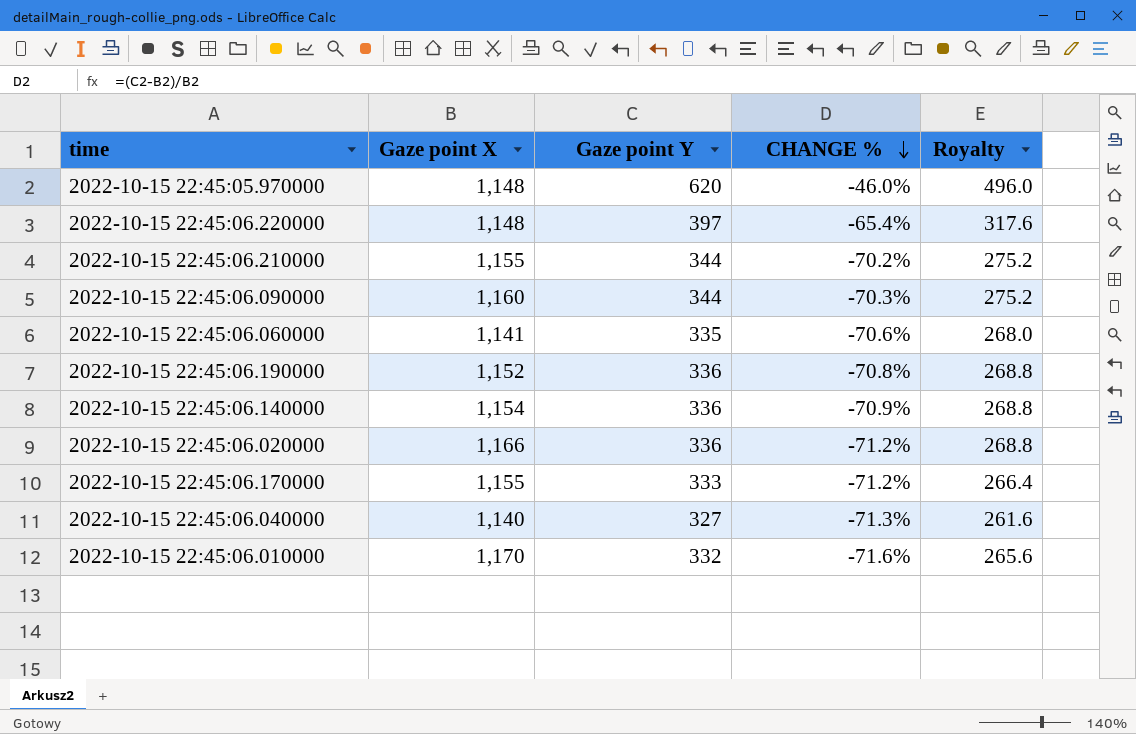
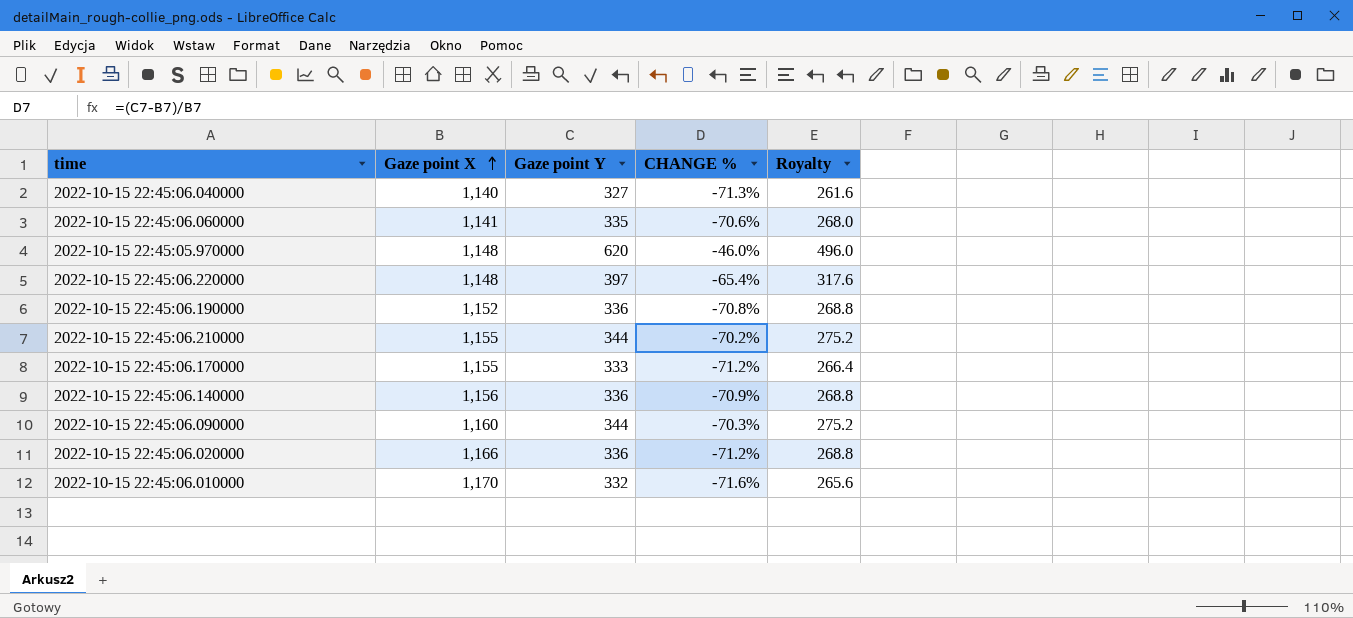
row order: CHANGE % descending -> Gaze point X ascending
2022-10-15 22:45:06.140000 | Gaze point X: 1,154 -> 1,156

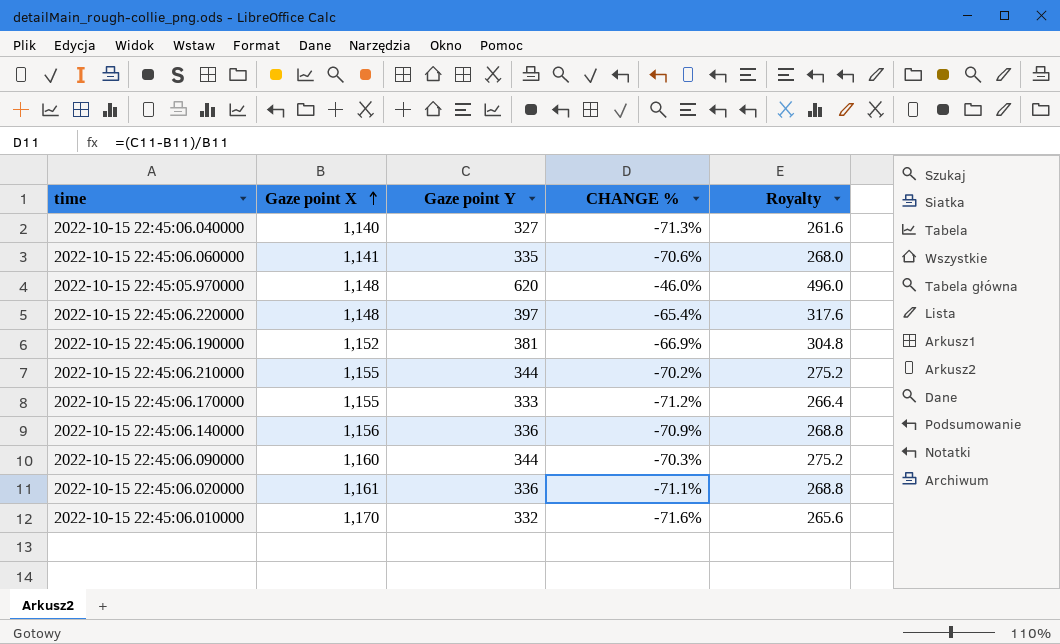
2022-10-15 22:45:06.190000 | Gaze point Y: 336 -> 381
2022-10-15 22:45:06.190000 | CHANGE %: -70.8% -> -66.9%
2022-10-15 22:45:06.190000 | Royalty: 268.8 -> 304.8
2022-10-15 22:45:06.020000 | Gaze point X: 1,166 -> 1,161
2022-10-15 22:45:06.020000 | CHANGE %: -71.2% -> -71.1%

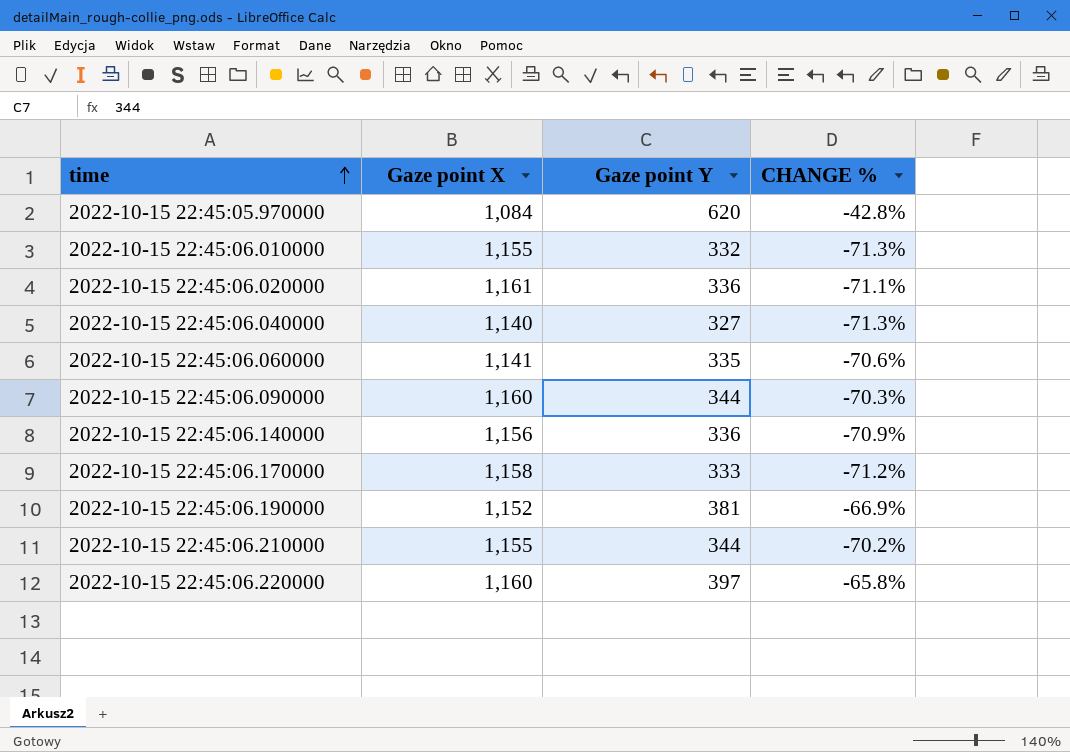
row order: Gaze point X ascending -> time ascending
column Royalty | formula: [Gaze point Y] * 0.8 -> none
2022-10-15 22:45:05.970000 | Gaze point X: 1,148 -> 1,084
2022-10-15 22:45:05.970000 | CHANGE %: -46.0% -> -42.8%
2022-10-15 22:45:06.010000 | Gaze point X: 1,170 -> 1,155
2022-10-15 22:45:06.010000 | CHANGE %: -71.6% -> -71.3%
2022-10-15 22:45:06.170000 | Gaze point X: 1,155 -> 1,158
2022-10-15 22:45:06.220000 | Gaze point X: 1,148 -> 1,160
2022-10-15 22:45:06.220000 | CHANGE %: -65.4% -> -65.8%

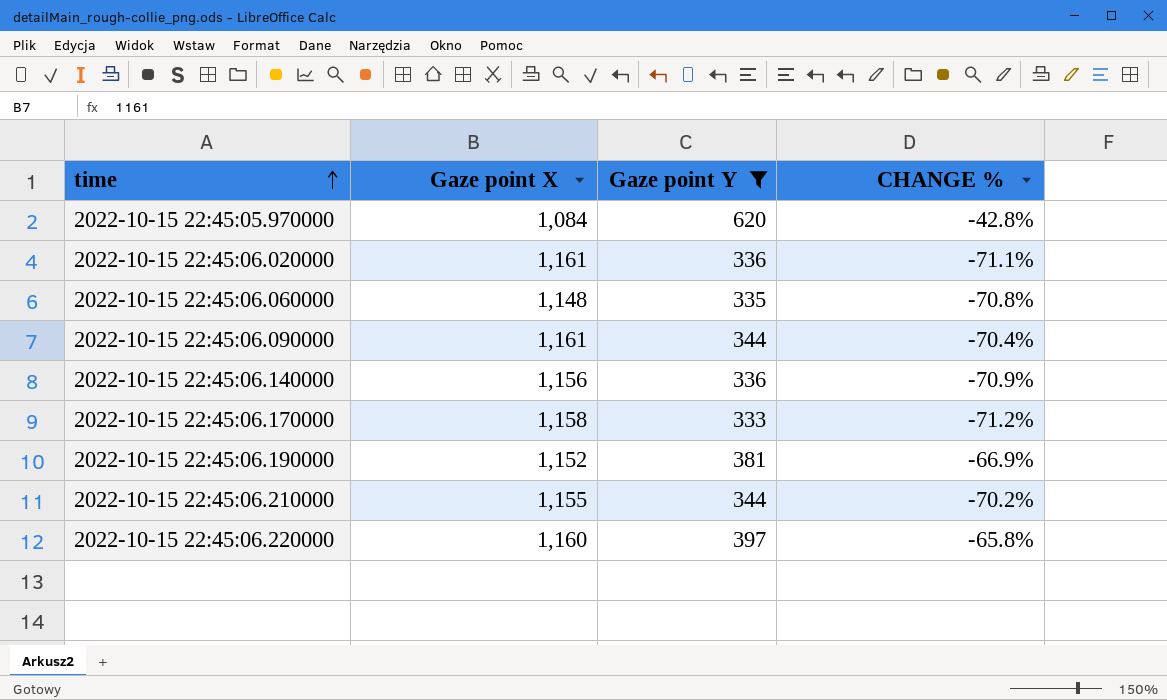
filter: none -> Gaze point Y >= 333
2022-10-15 22:45:06.060000 | Gaze point X: 1,141 -> 1,148
2022-10-15 22:45:06.060000 | CHANGE %: -70.6% -> -70.8%
2022-10-15 22:45:06.090000 | Gaze point X: 1,160 -> 1,161
2022-10-15 22:45:06.090000 | CHANGE %: -70.3% -> -70.4%

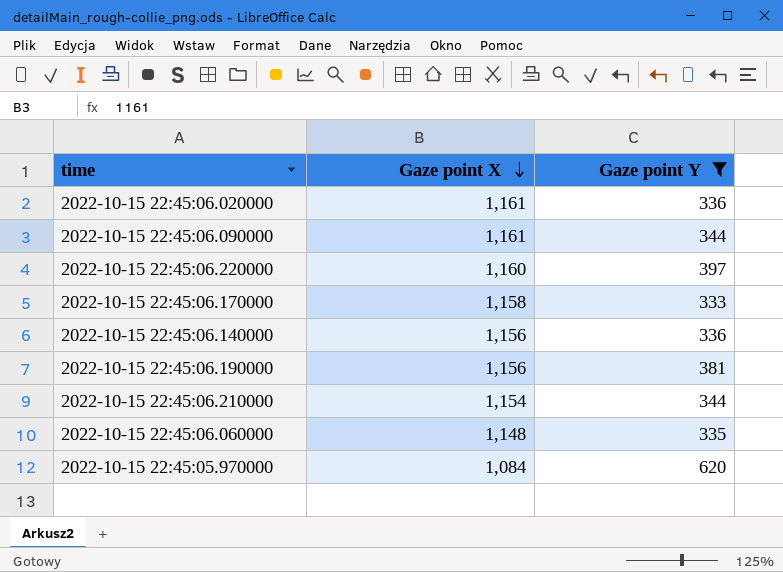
row order: time ascending -> Gaze point X descending
column CHANGE % | formula: ([Gaze point Y] - [Gaze point X]) / [Gaze point X] -> none
2022-10-15 22:45:06.190000 | Gaze point X: 1,152 -> 1,156
2022-10-15 22:45:06.210000 | Gaze point X: 1,155 -> 1,154

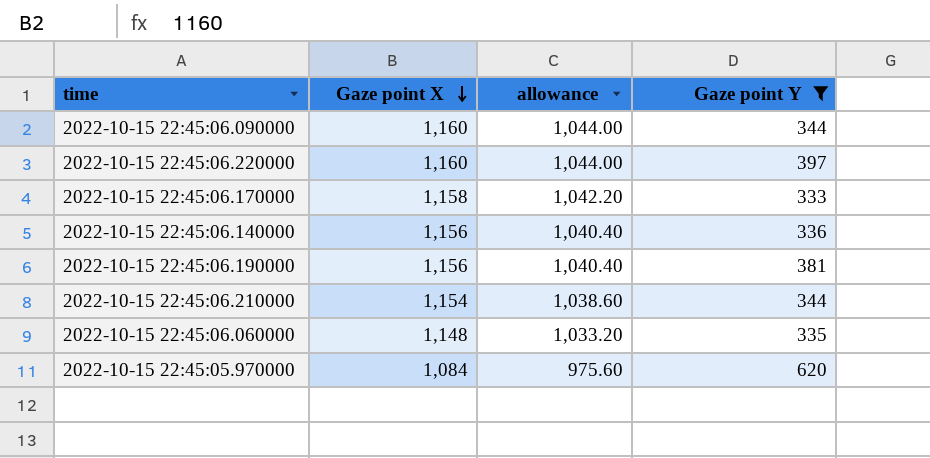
column allowance | formula: none -> [Gaze point X] * 0.9
row 2022-10-15 22:45:06.020000: 1,161 | 336 -> none
2022-10-15 22:45:06.090000 | Gaze point X: 1,161 -> 1,160

